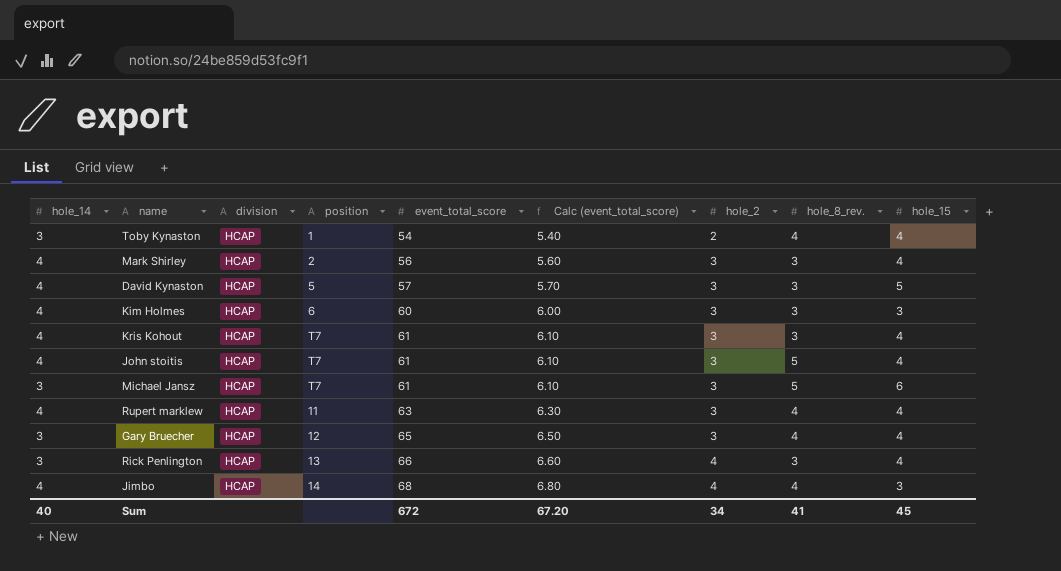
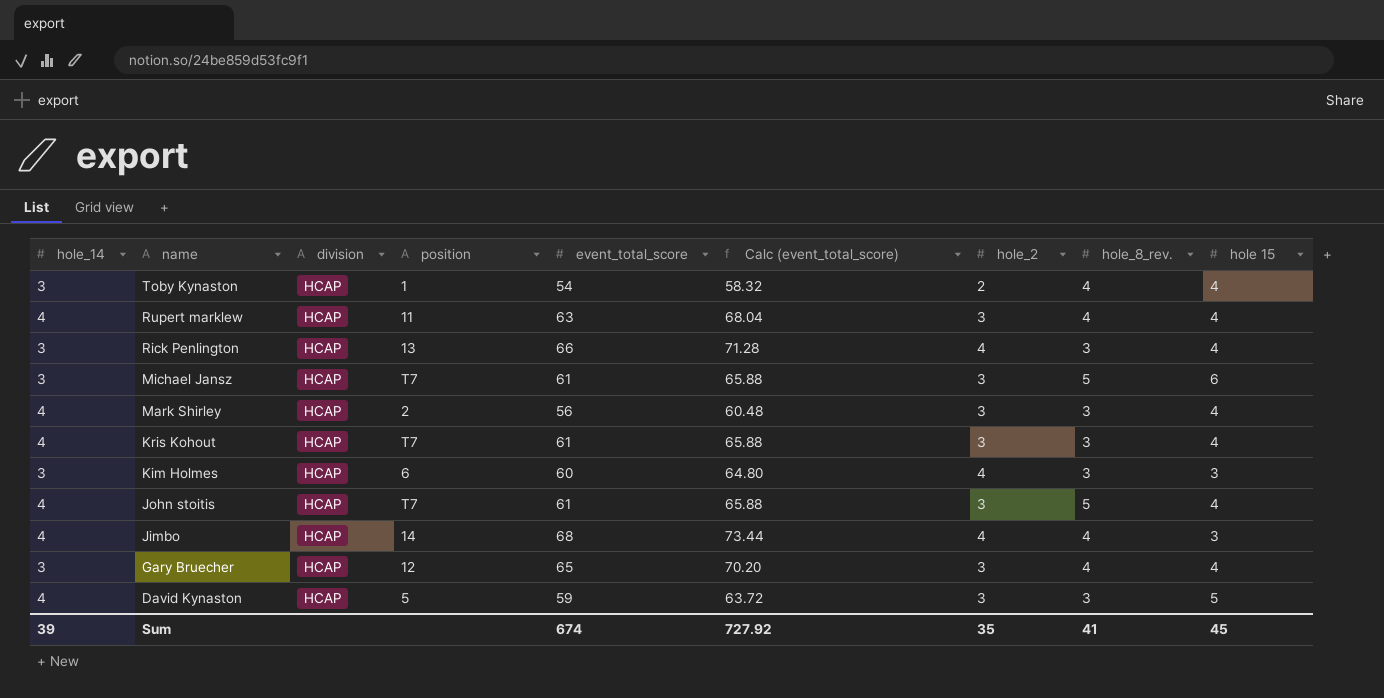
row order: event_total_score ascending -> name descending
column Calc (event_total_score) | formula: [event_total_score] * 0.1 -> [event_total_score] * 1.08
column name: hole_15 -> hole 15
Kim Holmes | hole_14: 4 -> 3
Kim Holmes | hole_2: 3 -> 4
David Kynaston | event_total_score: 57 -> 59
Sum | hole_14: 40 -> 39
Sum | event_total_score: 672 -> 674
Sum | Calc (event_total_score): 67.20 -> 727.92
Sum | hole_2: 34 -> 35

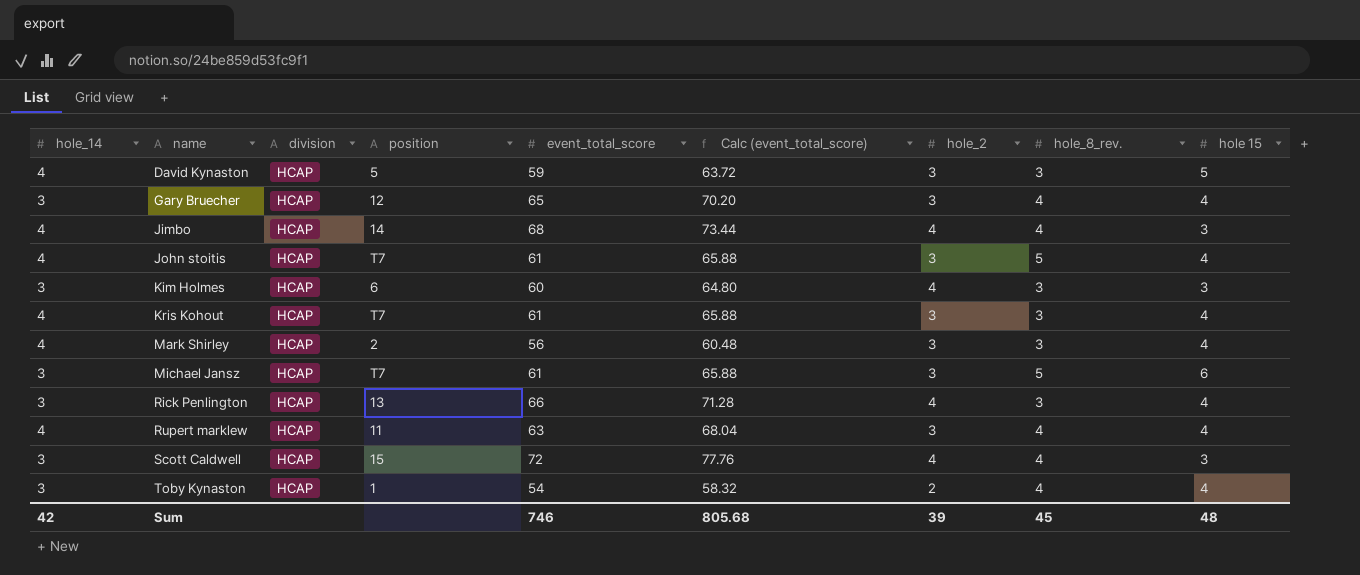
row order: name descending -> name ascending
row Scott Caldwell: none -> 3 | HCAP | 15 | 72 | 77.76 | 4 | 4 | 3
Sum | hole_14: 39 -> 42
Sum | event_total_score: 674 -> 746
Sum | Calc (event_total_score): 727.92 -> 805.68
Sum | hole_2: 35 -> 39
Sum | hole_8_rev.: 41 -> 45
Sum | hole 15: 45 -> 48

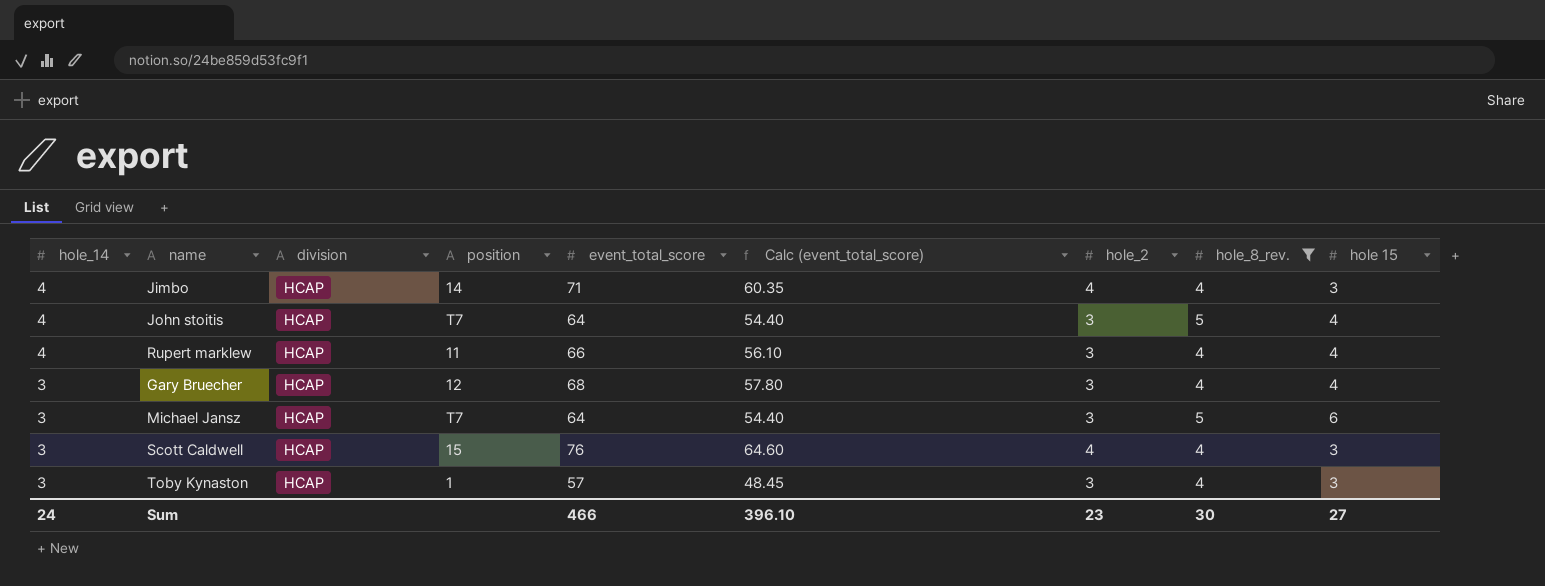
filter: none -> hole_8_rev. != 3
row order: name ascending -> hole_14 descending
column Calc (event_total_score) | formula: [event_total_score] * 1.08 -> [event_total_score] * 0.85
Jimbo | event_total_score: 68 -> 71
John stoitis | event_total_score: 61 -> 64
Rupert marklew | event_total_score: 63 -> 66
Gary Bruecher | event_total_score: 65 -> 68
Michael Jansz | event_total_score: 61 -> 64
Scott Caldwell | event_total_score: 72 -> 76
Toby Kynaston | event_total_score: 54 -> 57
Toby Kynaston | hole_2: 2 -> 3
Toby Kynaston | hole 15: 4 -> 3
Sum | hole_14: 42 -> 24
Sum | event_total_score: 746 -> 466
Sum | Calc (event_total_score): 805.68 -> 396.10
Sum | hole_2: 39 -> 23
Sum | hole_8_rev.: 45 -> 30
Sum | hole 15: 48 -> 27

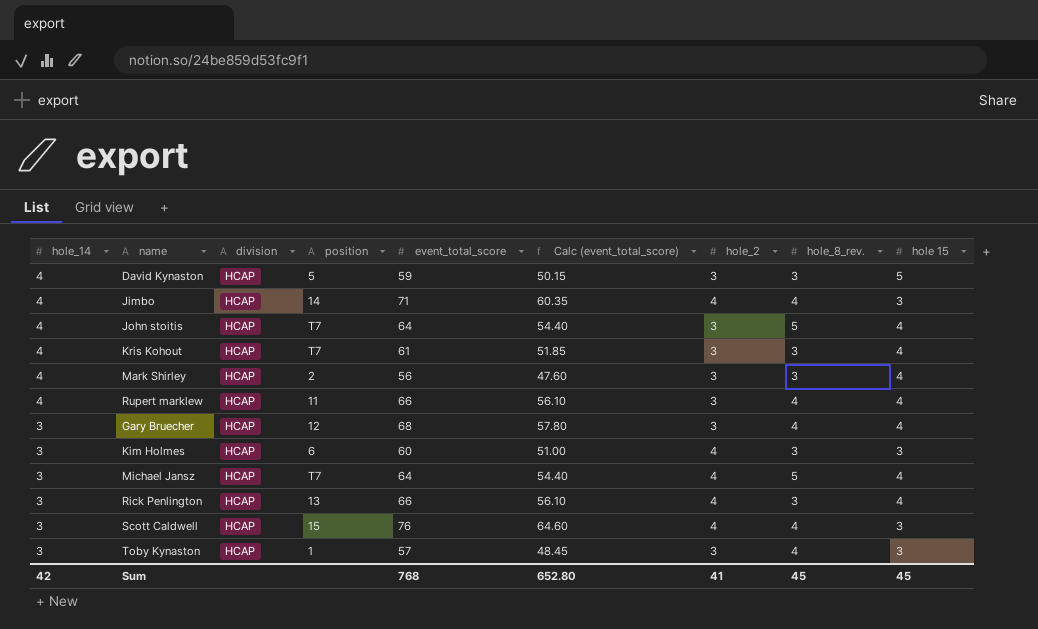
filter: hole_8_rev. != 3 -> none
Michael Jansz | hole_2: 3 -> 4
Michael Jansz | hole 15: 6 -> 4
Sum | hole_14: 24 -> 42
Sum | event_total_score: 466 -> 768
Sum | Calc (event_total_score): 396.10 -> 652.80
Sum | hole_2: 23 -> 41
Sum | hole_8_rev.: 30 -> 45
Sum | hole 15: 27 -> 45

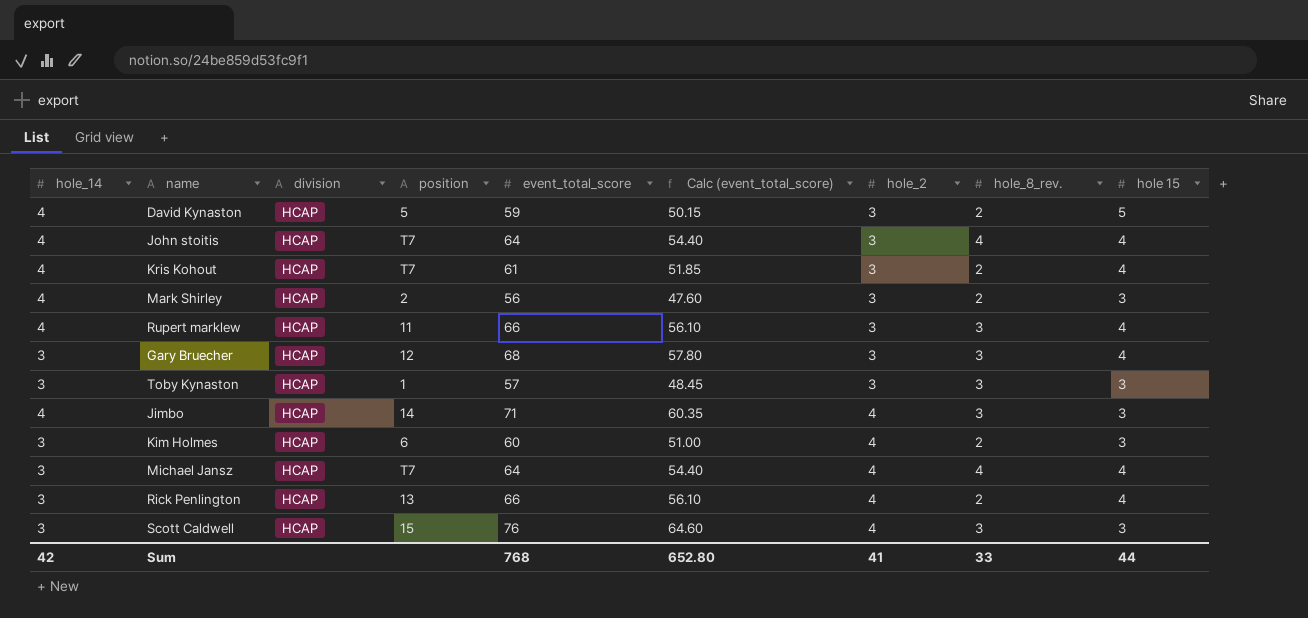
row order: hole_14 descending -> hole_2 ascending
David Kynaston | hole_8_rev.: 3 -> 2
John stoitis | hole_8_rev.: 5 -> 4
Kris Kohout | hole_8_rev.: 3 -> 2
Mark Shirley | hole_8_rev.: 3 -> 2
Mark Shirley | hole 15: 4 -> 3
Rupert marklew | hole_8_rev.: 4 -> 3
Gary Bruecher | hole_8_rev.: 4 -> 3
Toby Kynaston | hole_8_rev.: 4 -> 3
Jimbo | hole_8_rev.: 4 -> 3
Kim Holmes | hole_8_rev.: 3 -> 2
Michael Jansz | hole_8_rev.: 5 -> 4
Rick Penlington | hole_8_rev.: 3 -> 2
Scott Caldwell | hole_8_rev.: 4 -> 3
Sum | hole_8_rev.: 45 -> 33
Sum | hole 15: 45 -> 44

